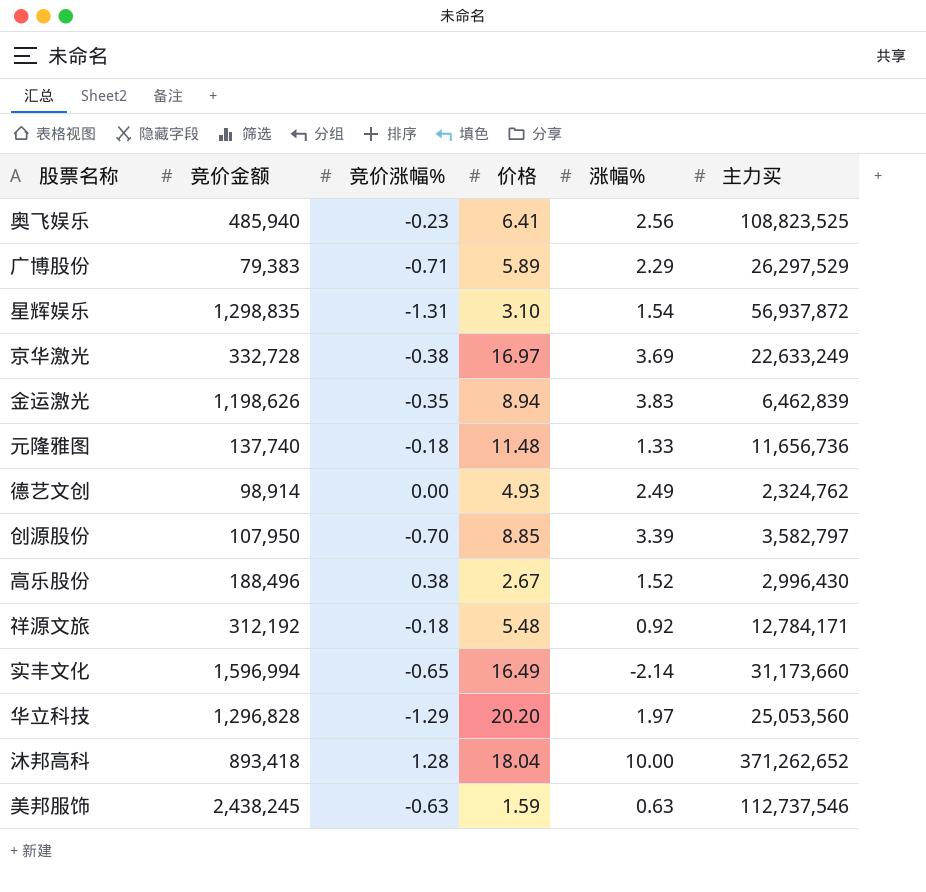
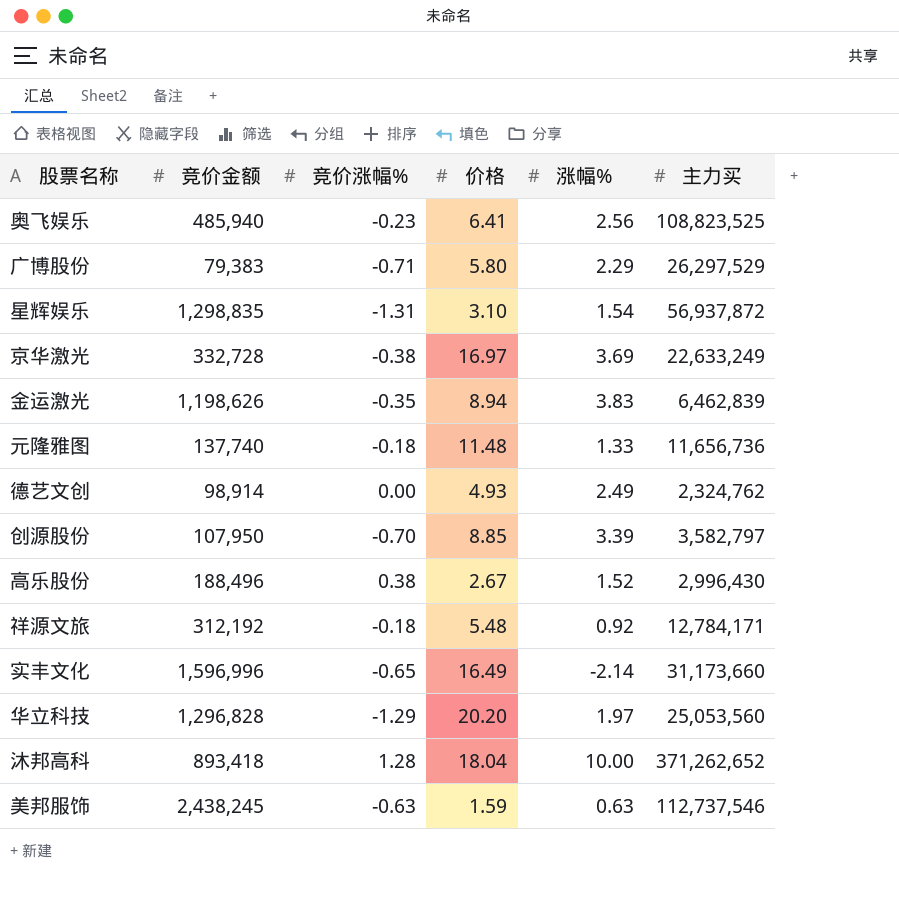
广博股份 | 价格: 5.89 -> 5.80
实丰文化 | 竞价金额: 1,596,994 -> 1,596,996

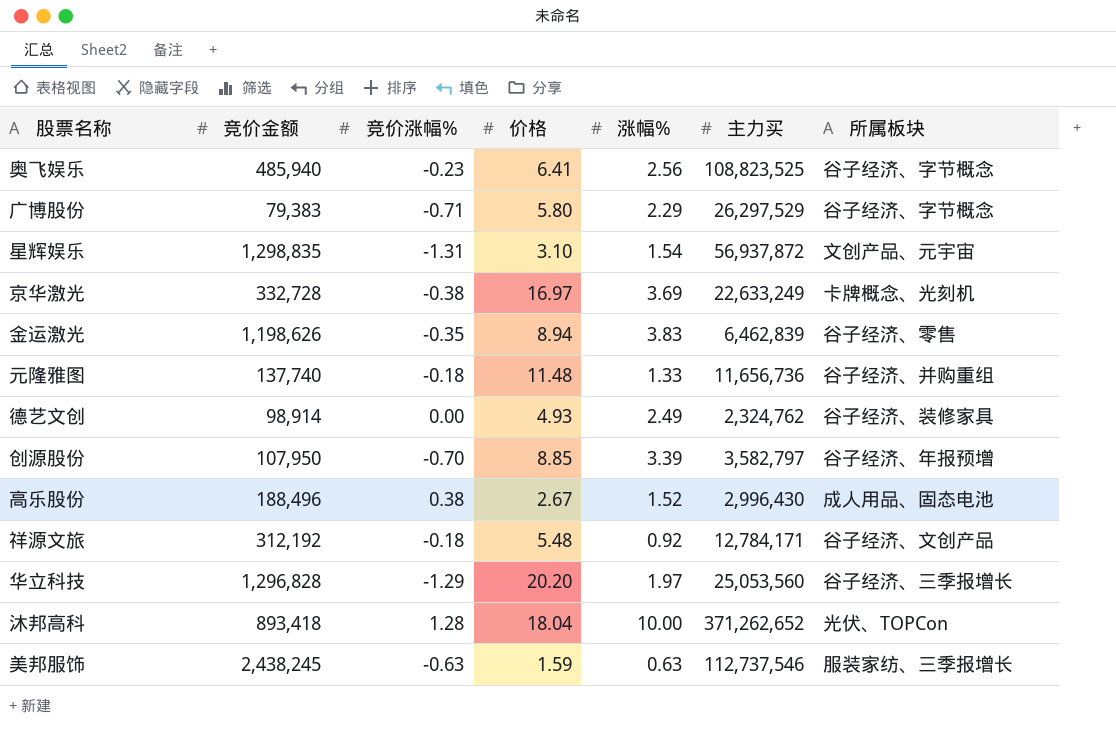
column 所属板块 | position: none -> 7
row 实丰文化: 1,596,996 | -0.65 | 16.49 | -2.14 | 31,173,660 -> none

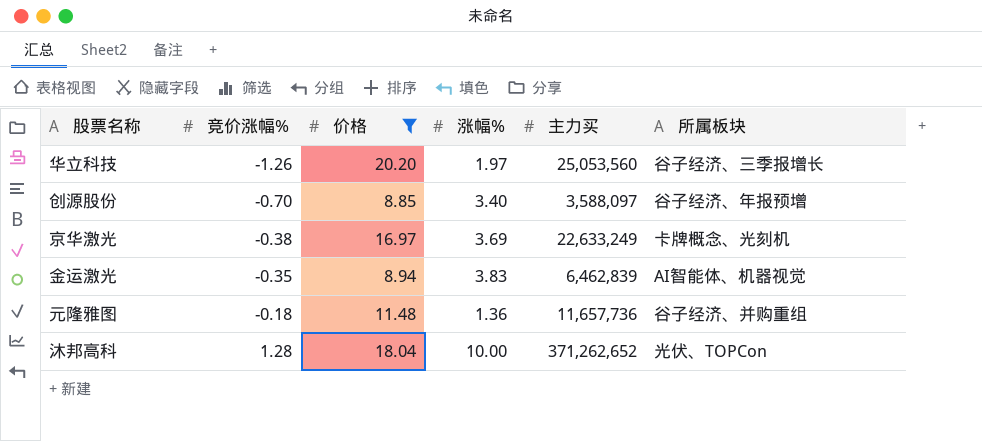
filter: none -> 价格 >= 8.85
row order: none -> 竞价涨幅% ascending
column 竞价金额 | position: 2 -> none
华立科技 | 竞价涨幅%: -1.29 -> -1.26
创源股份 | 涨幅%: 3.39 -> 3.40
创源股份 | 主力买: 3,582,797 -> 3,588,097
金运激光 | 所属板块: 谷子经济、零售 -> AI智能体、机器视觉
元隆雅图 | 涨幅%: 1.33 -> 1.36
元隆雅图 | 主力买: 11,656,736 -> 11,657,736

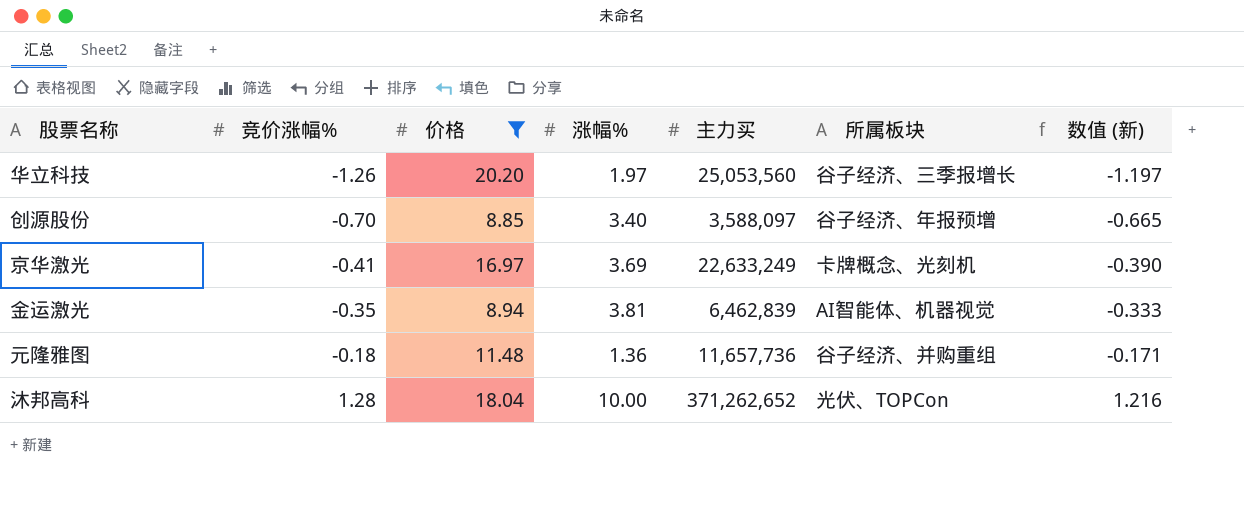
column 数值 (新) | formula: none -> [竞价涨幅%] * 0.95
京华激光 | 竞价涨幅%: -0.38 -> -0.41
金运激光 | 涨幅%: 3.83 -> 3.81

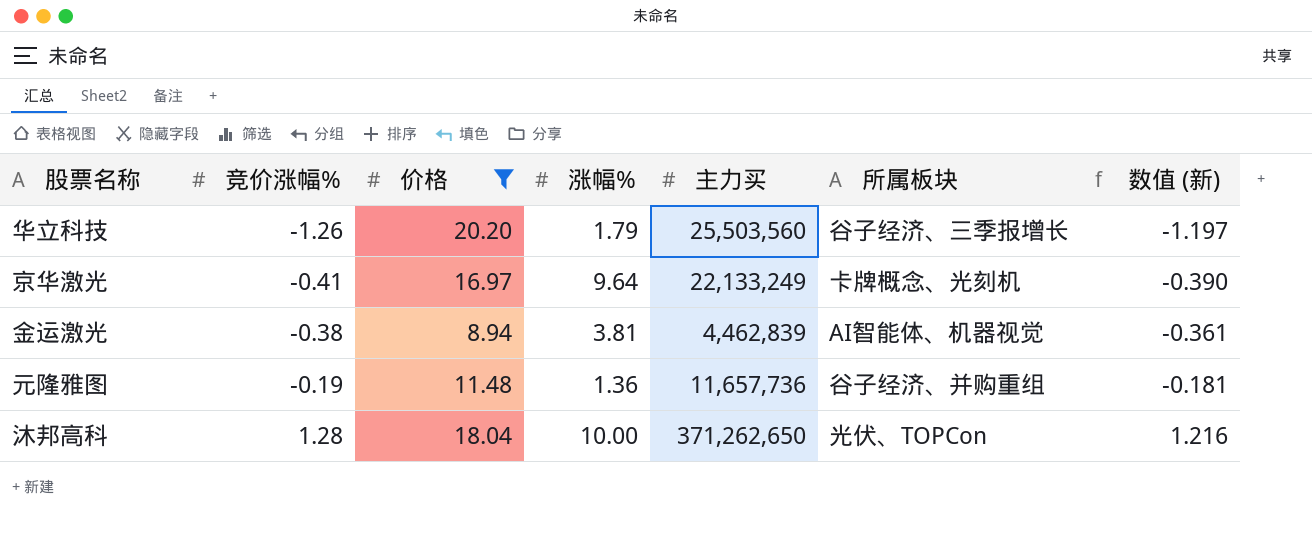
row 创源股份: -0.70 | 8.85 | 3.40 | 3,588,097 | 谷子经济、年报预增 | -0.665 -> none
华立科技 | 涨幅%: 1.97 -> 1.79
华立科技 | 主力买: 25,053,560 -> 25,503,560
京华激光 | 涨幅%: 3.69 -> 9.64
京华激光 | 主力买: 22,633,249 -> 22,133,249
金运激光 | 竞价涨幅%: -0.35 -> -0.38
金运激光 | 主力买: 6,462,839 -> 4,462,839
金运激光 | 数值 (新): -0.333 -> -0.361
元隆雅图 | 竞价涨幅%: -0.18 -> -0.19
元隆雅图 | 数值 (新): -0.171 -> -0.181
沐邦高科 | 主力买: 371,262,652 -> 371,262,650

